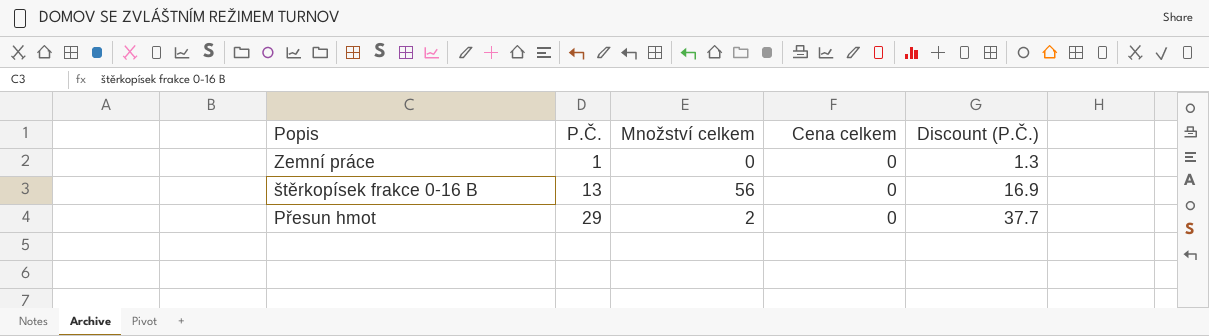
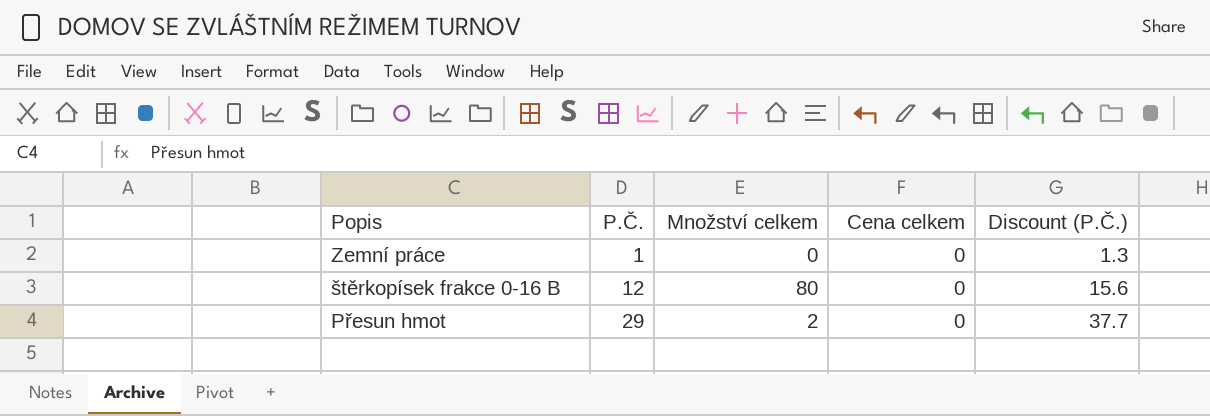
štěrkopísek frakce 0-16 B | P.Č.: 13 -> 12
štěrkopísek frakce 0-16 B | Množství celkem: 56 -> 80
štěrkopísek frakce 0-16 B | Discount (P.Č.): 16.9 -> 15.6

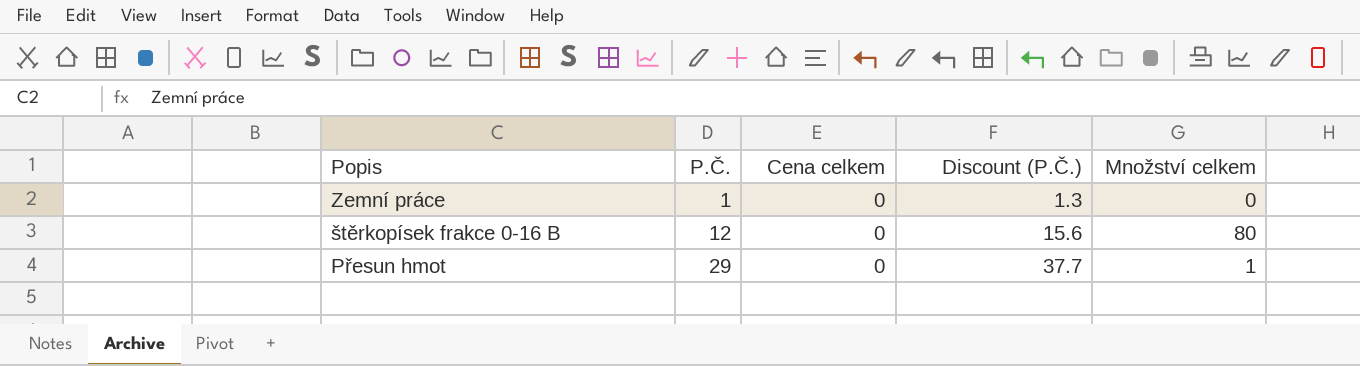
column Množství celkem | position: 3 -> 5
Přesun hmot | Množství celkem: 2 -> 1

